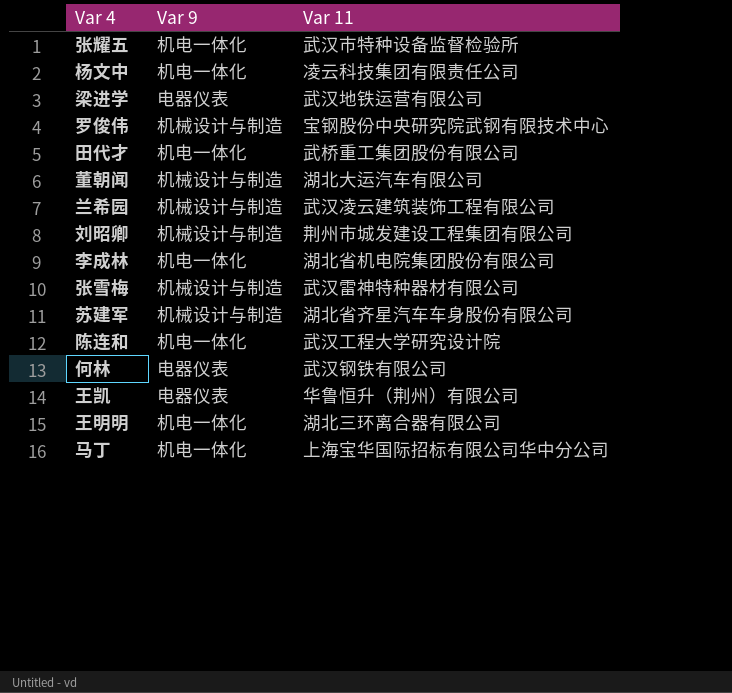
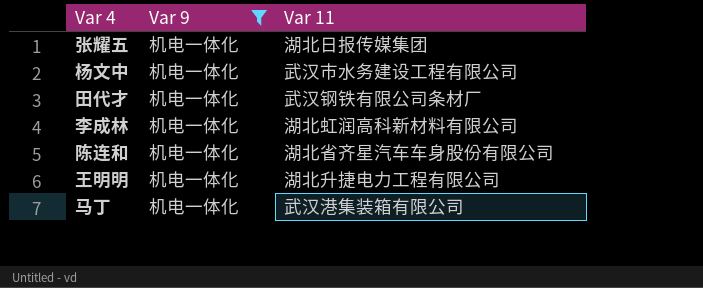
filter: none -> Var 9 = 机电一体化
张耀五 | Var 11: 武汉市特种设备监督检验所 -> 湖北日报传媒集团
杨文中 | Var 11: 凌云科技集团有限责任公司 -> 武汉市水务建设工程有限公司
田代才 | Var 11: 武桥重工集团股份有限公司 -> 武汉钢铁有限公司条材厂
李成林 | Var 11: 湖北省机电院集团股份有限公司 -> 湖北虹润高科新材料有限公司
陈连和 | Var 11: 武汉工程大学研究设计院 -> 湖北省齐星汽车车身股份有限公司
王明明 | Var 11: 湖北三环离合器有限公司 -> 湖北升捷电力工程有限公司
马丁 | Var 11: 上海宝华国际招标有限公司华中分公司 -> 武汉港集装箱有限公司

